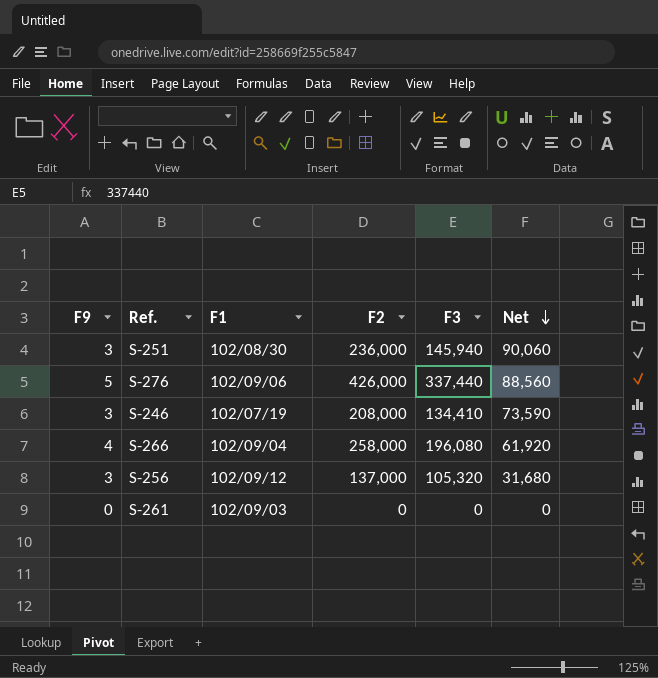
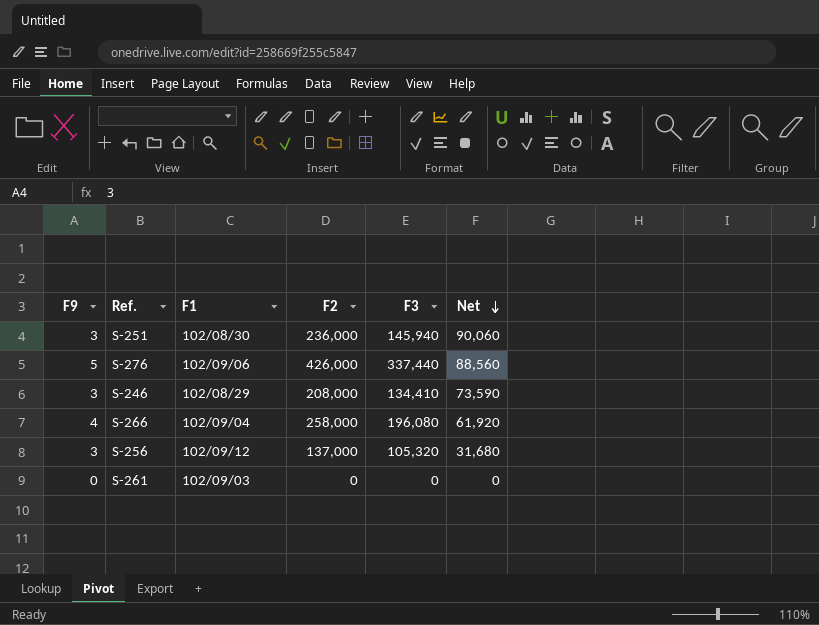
S-246 | F1: 102/07/19 -> 102/08/29

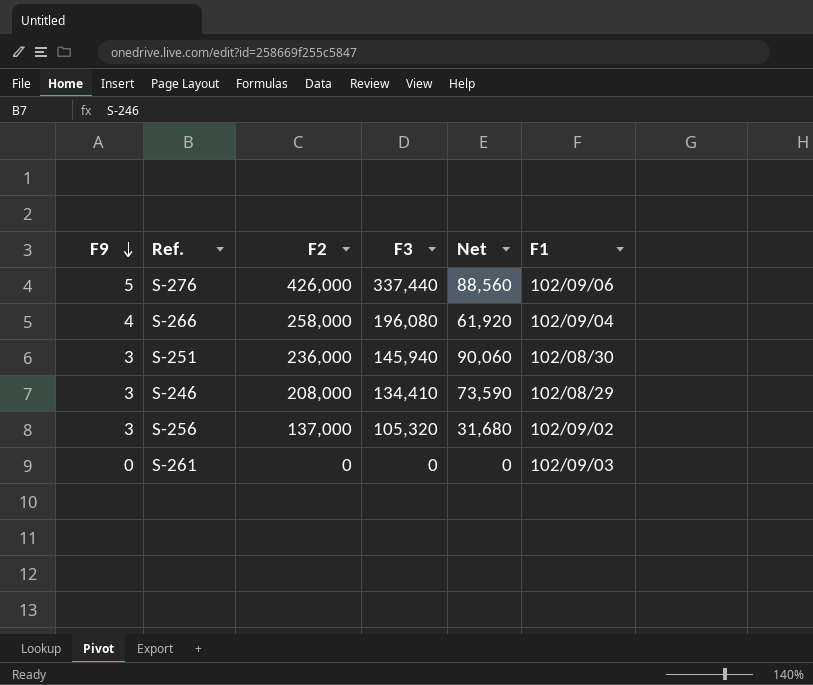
row order: Net descending -> F9 descending
column F1 | position: 3 -> 6
S-256 | F1: 102/09/12 -> 102/09/02

